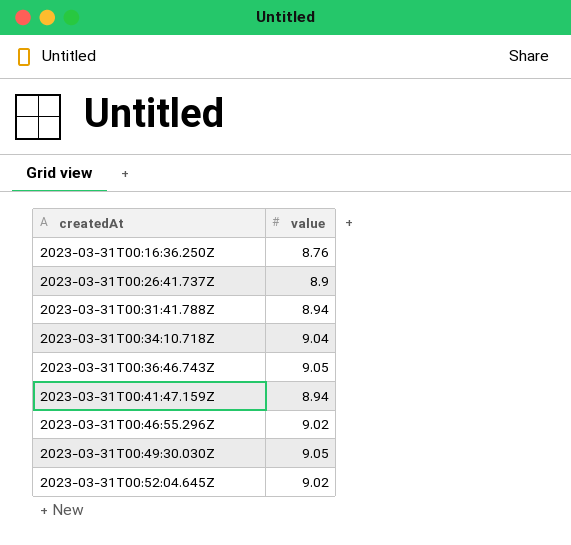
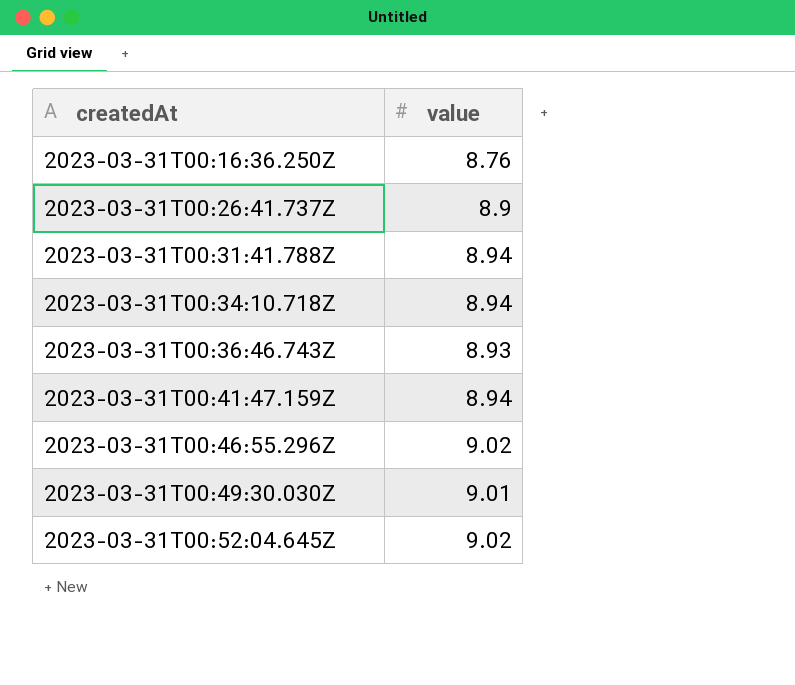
2023-03-31T00:34:10.718Z | value: 9.04 -> 8.94
2023-03-31T00:36:46.743Z | value: 9.05 -> 8.93
2023-03-31T00:49:30.030Z | value: 9.05 -> 9.01

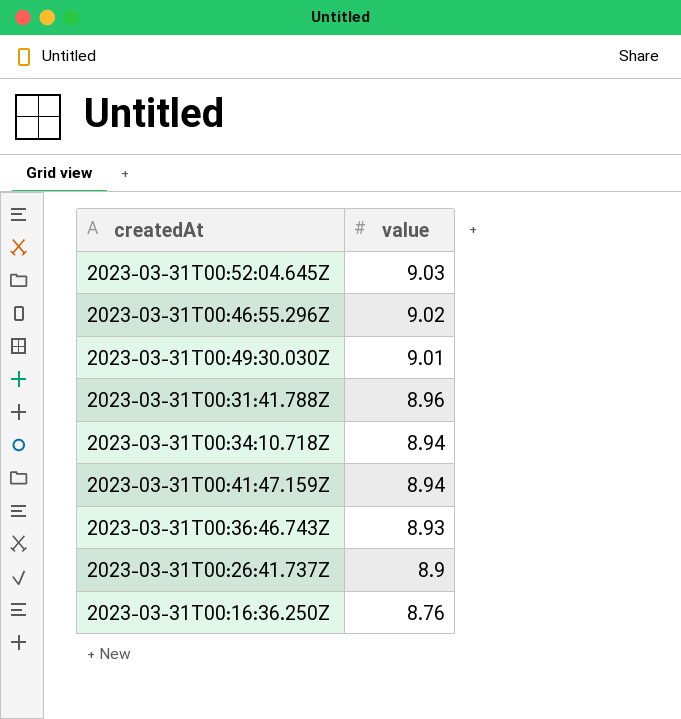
row order: createdAt ascending -> value descending
2023-03-31T00:52:04.645Z | value: 9.02 -> 9.03
2023-03-31T00:31:41.788Z | value: 8.94 -> 8.96

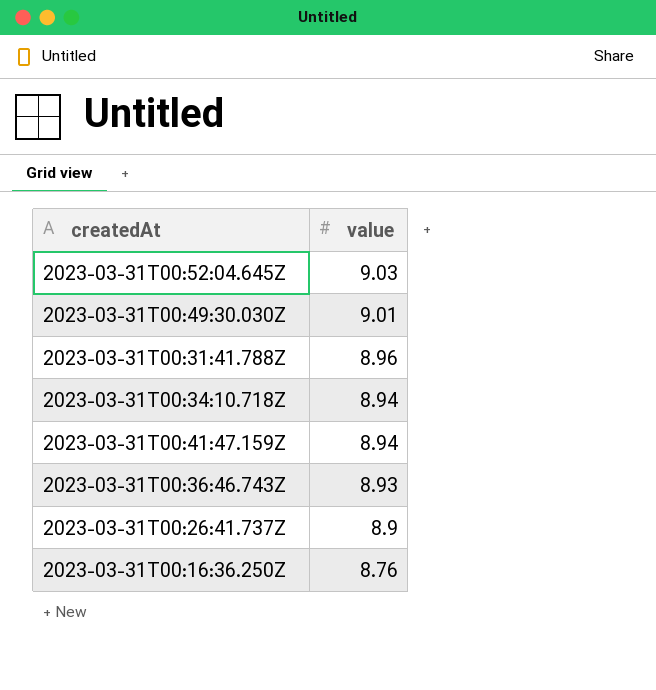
row 2023-03-31T00:46:55.296Z: 9.02 -> none

